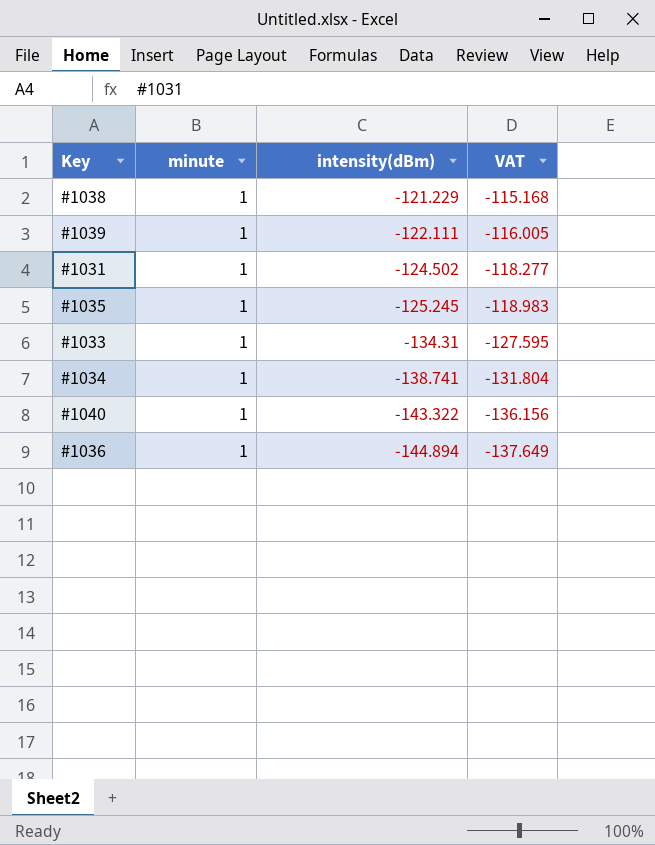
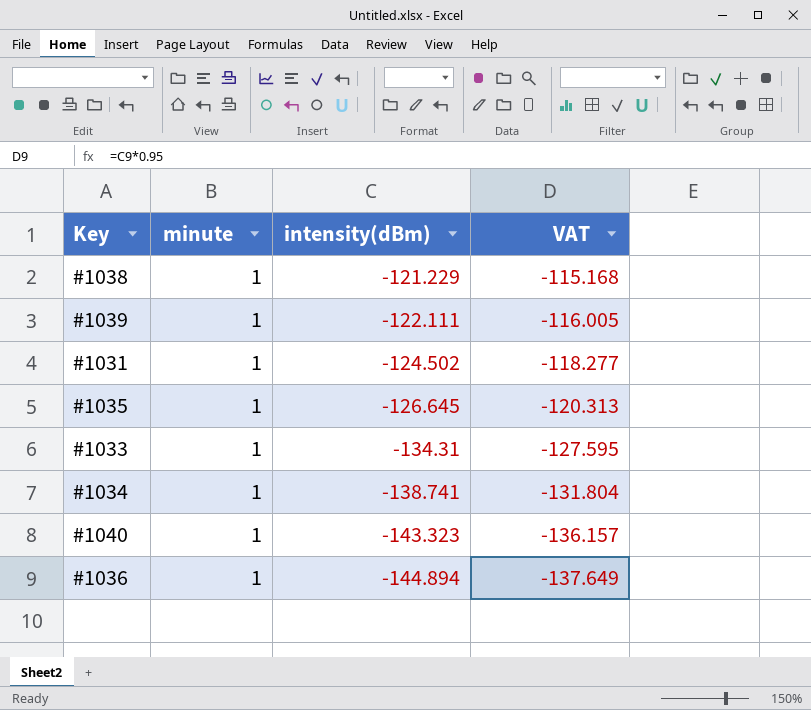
#1035 | intensity(dBm): -125.245 -> -126.645
#1035 | VAT: -118.983 -> -120.313
#1040 | intensity(dBm): -143.322 -> -143.323
#1040 | VAT: -136.156 -> -136.157

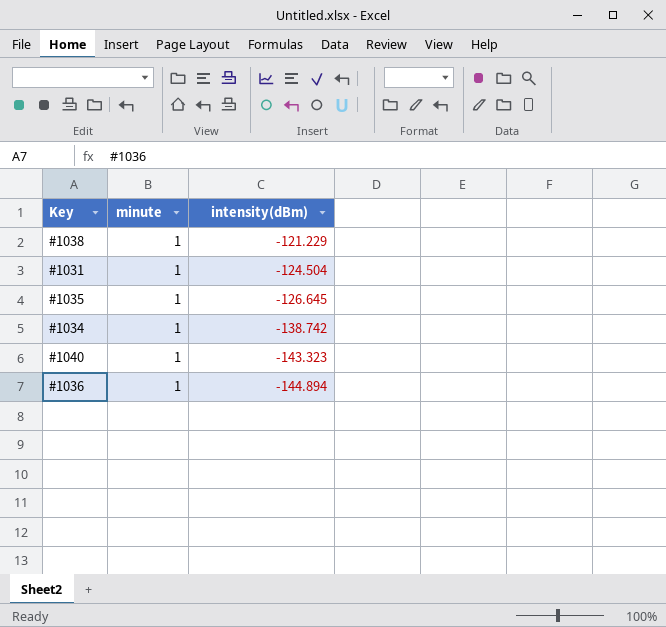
column VAT | formula: [intensity(dBm)] * 0.95 -> none
row #1039: 1 | -122.111 | -116.005 -> none
row #1033: 1 | -134.31 | -127.595 -> none
#1031 | intensity(dBm): -124.502 -> -124.504
#1034 | intensity(dBm): -138.741 -> -138.742

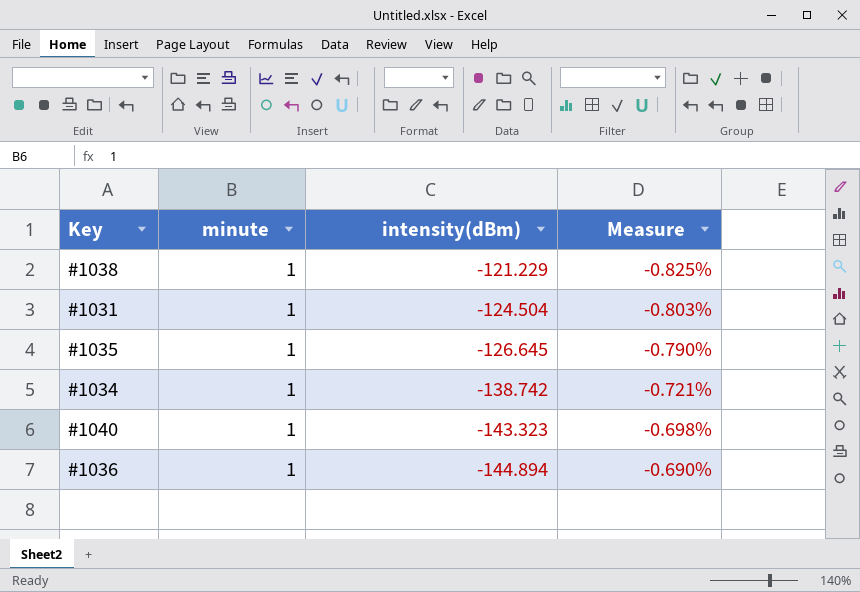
column Measure | formula: none -> [minute] / [intensity(dBm)]

